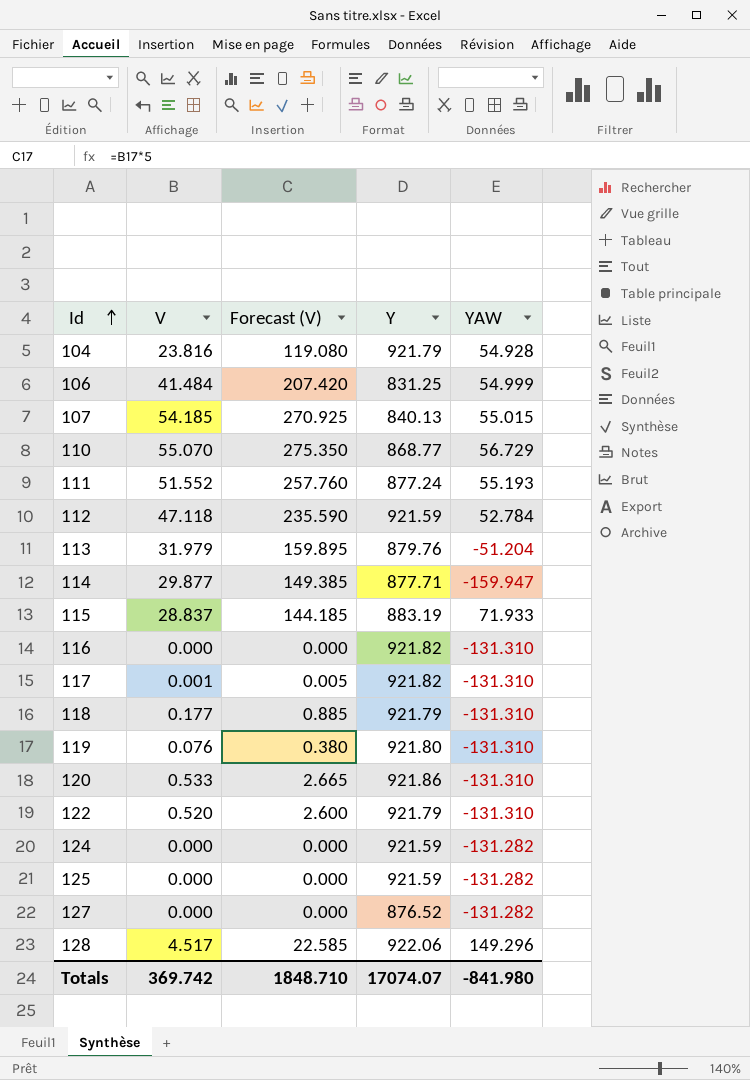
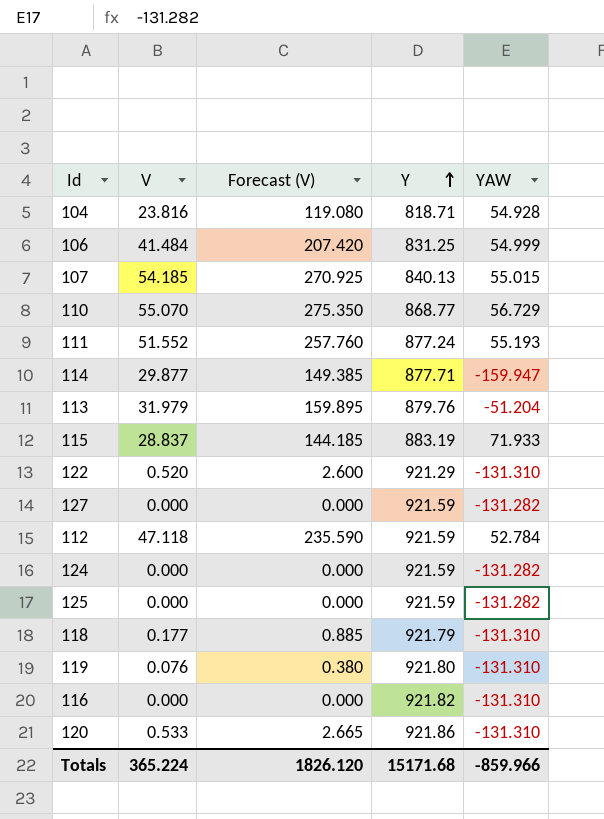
row order: Id ascending -> Y ascending
row 117: 0.001 | 0.005 | 921.82 | -131.310 -> none
row 128: 4.517 | 22.585 | 922.06 | 149.296 -> none
104 | Y: 921.79 -> 818.71
122 | Y: 921.79 -> 921.29
127 | Y: 876.52 -> 921.59
Totals | V: 369.742 -> 365.224
Totals | Forecast (V): 1848.710 -> 1826.120
Totals | Y: 17074.07 -> 15171.68
Totals | YAW: -841.980 -> -859.966

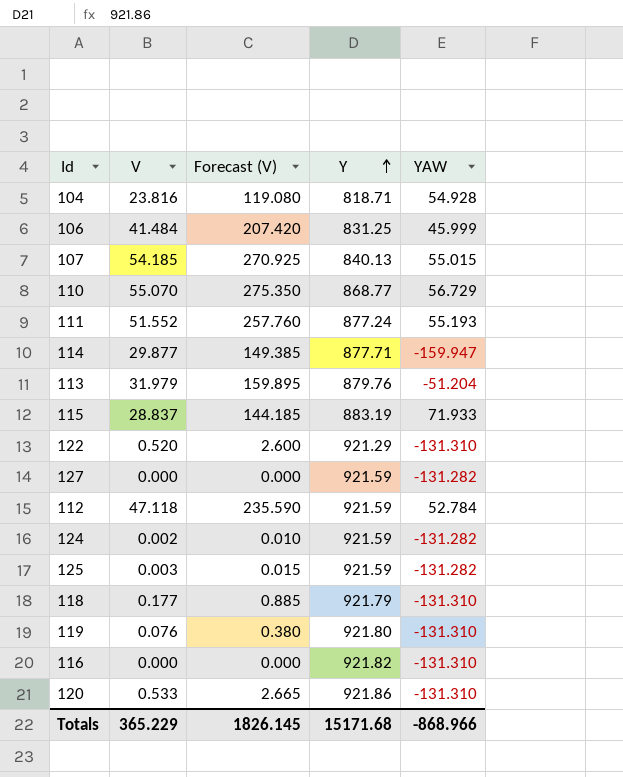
106 | YAW: 54.999 -> 45.999
124 | V: 0.000 -> 0.002
124 | Forecast (V): 0.000 -> 0.010
125 | V: 0.000 -> 0.003
125 | Forecast (V): 0.000 -> 0.015
Totals | V: 365.224 -> 365.229
Totals | Forecast (V): 1826.120 -> 1826.145
Totals | YAW: -859.966 -> -868.966

